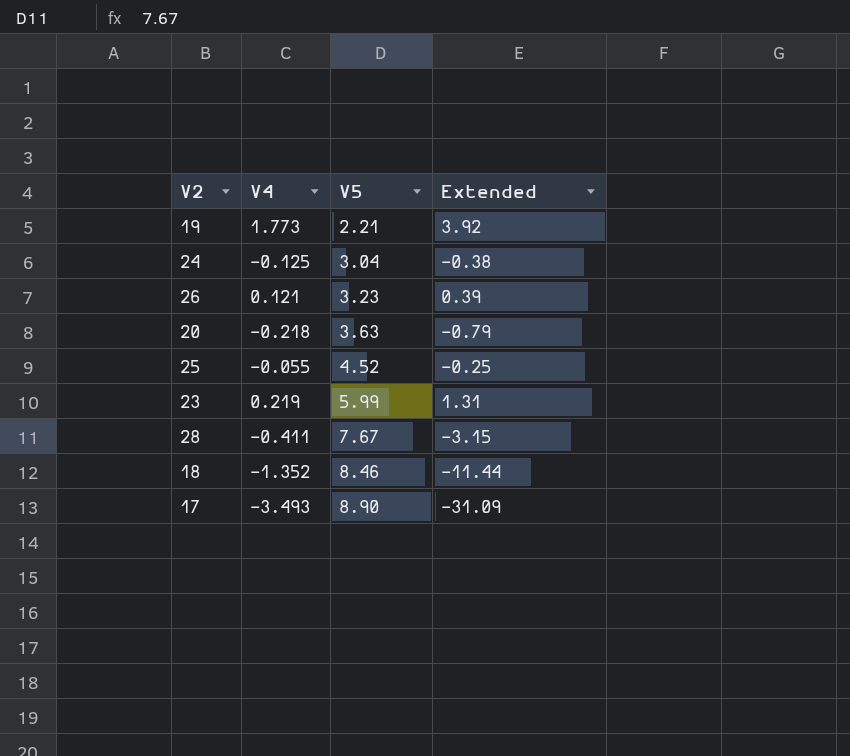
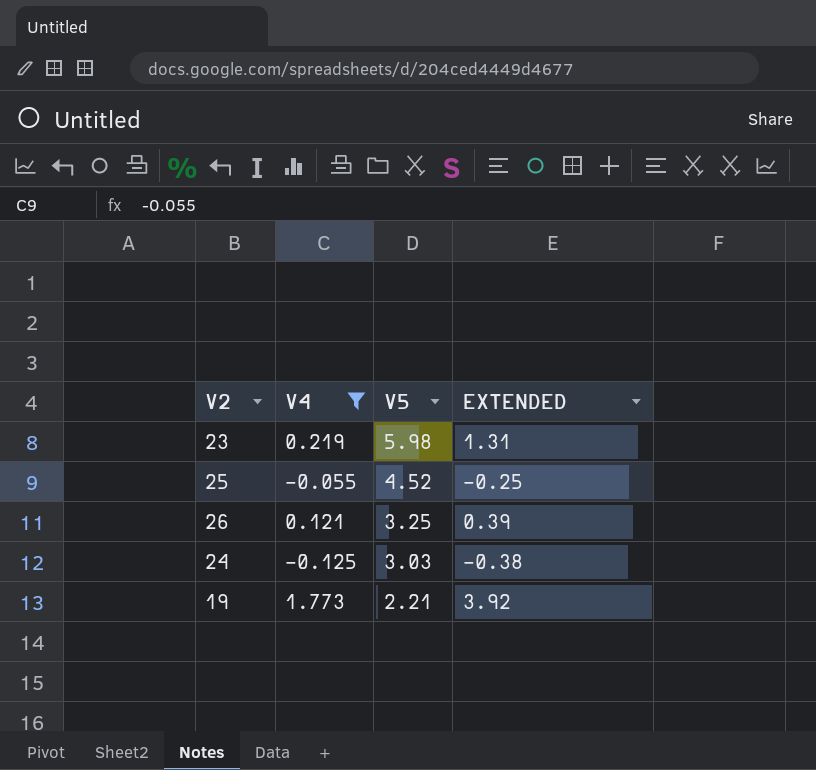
filter: none -> V4 >= -0.125
row order: V5 ascending -> V5 descending
column name: Extended -> EXTENDED
23 | V5: 5.99 -> 5.98
26 | V5: 3.23 -> 3.25
24 | V5: 3.04 -> 3.03

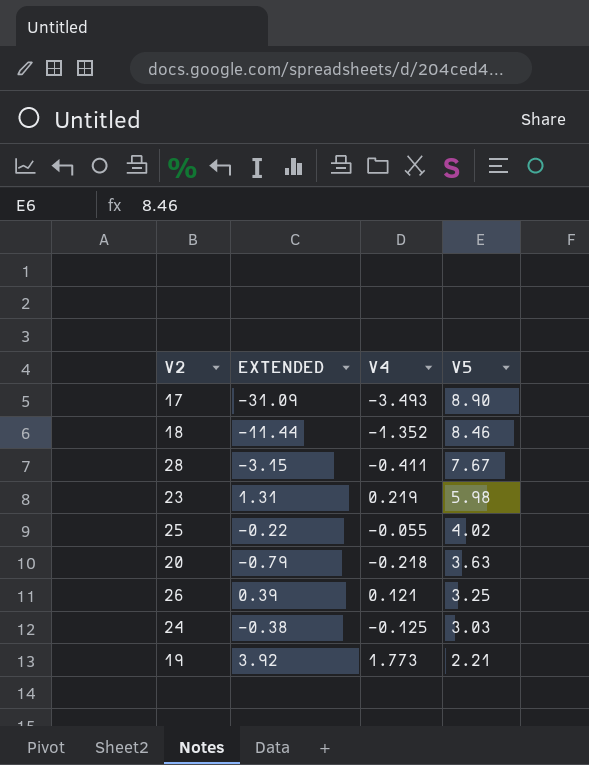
filter: V4 >= -0.125 -> none
column EXTENDED | position: 4 -> 2
25 | EXTENDED: -0.25 -> -0.22
25 | V5: 4.52 -> 4.02

